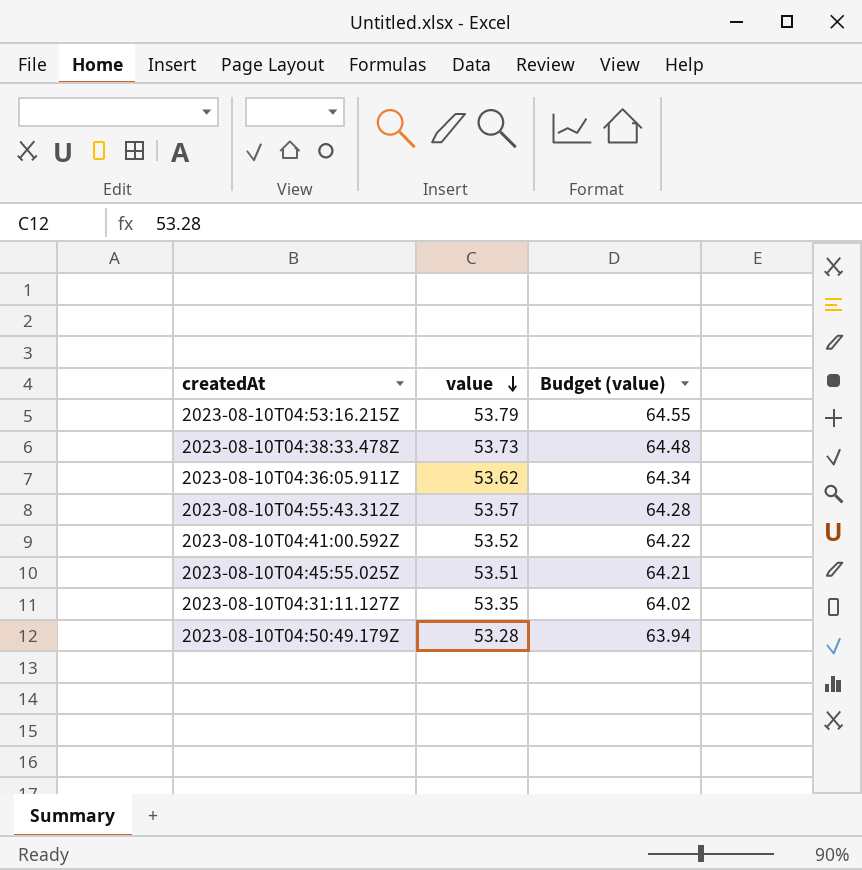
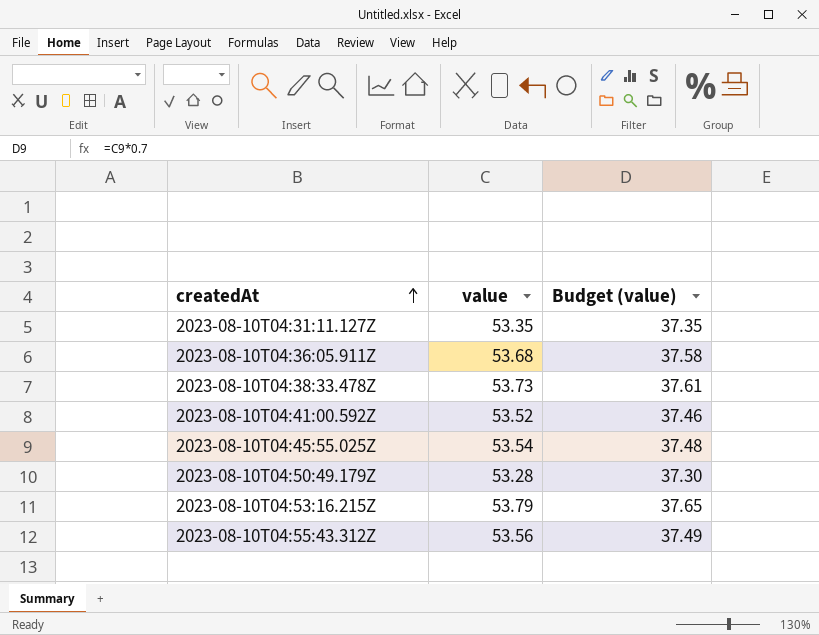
row order: value descending -> createdAt ascending
column Budget (value) | formula: [value] * 1.2 -> [value] * 0.7
2023-08-10T04:36:05.911Z | value: 53.62 -> 53.68
2023-08-10T04:45:55.025Z | value: 53.51 -> 53.54
2023-08-10T04:55:43.312Z | value: 53.57 -> 53.56

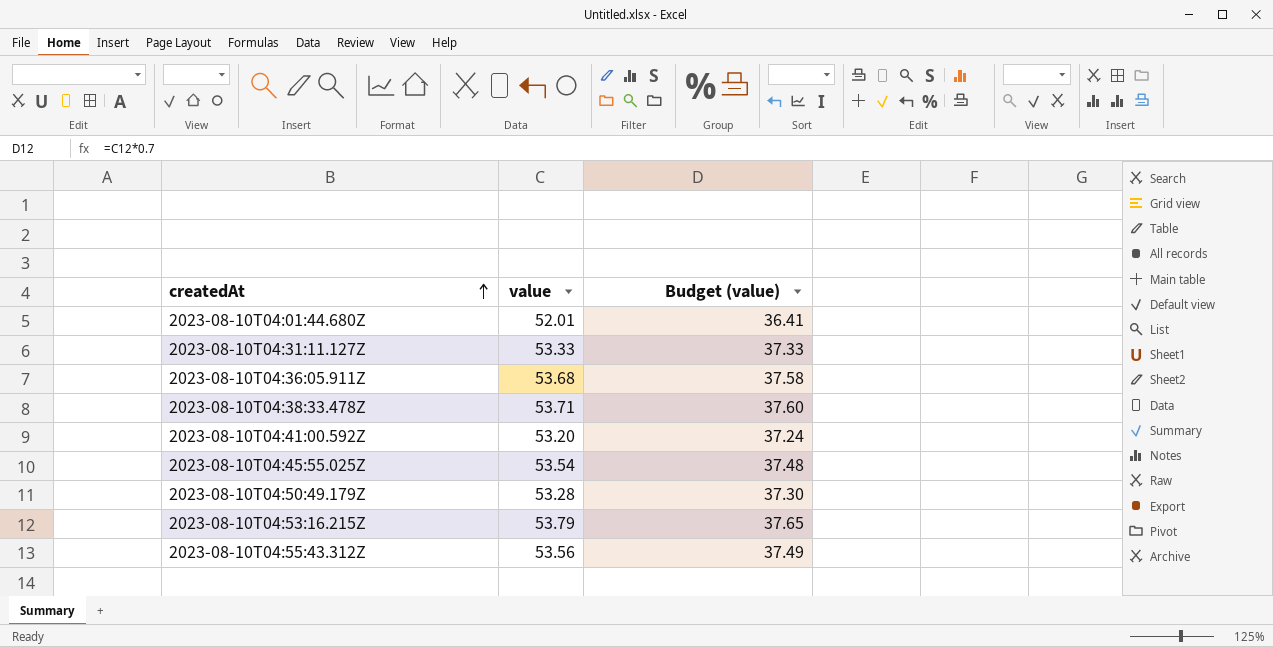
row 2023-08-10T04:01:44.680Z: none -> 52.01 | 36.41
2023-08-10T04:31:11.127Z | value: 53.35 -> 53.33
2023-08-10T04:31:11.127Z | Budget (value): 37.35 -> 37.33
2023-08-10T04:38:33.478Z | value: 53.73 -> 53.71
2023-08-10T04:38:33.478Z | Budget (value): 37.61 -> 37.60
2023-08-10T04:41:00.592Z | value: 53.52 -> 53.20
2023-08-10T04:41:00.592Z | Budget (value): 37.46 -> 37.24

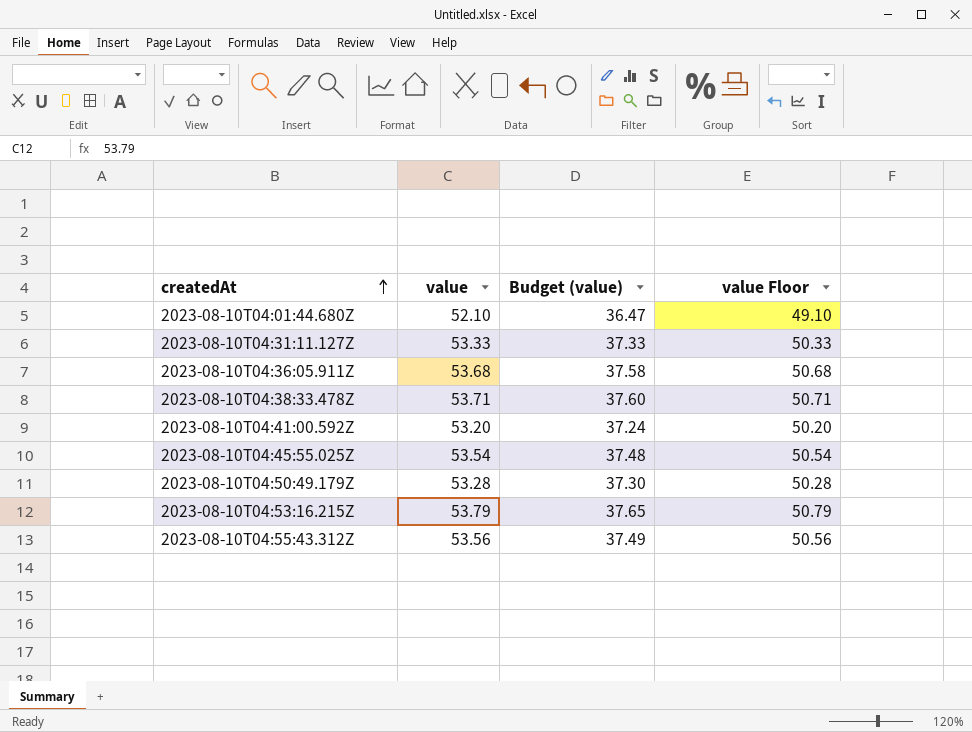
column value Floor | formula: none -> [value] - 3
2023-08-10T04:01:44.680Z | value: 52.01 -> 52.10
2023-08-10T04:01:44.680Z | Budget (value): 36.41 -> 36.47

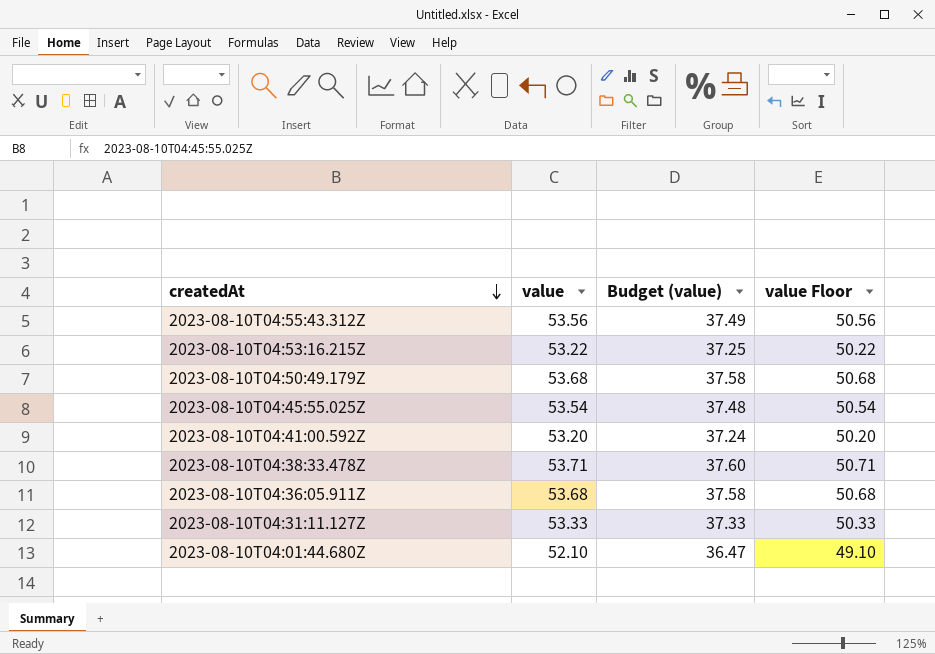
row order: createdAt ascending -> createdAt descending
2023-08-10T04:53:16.215Z | value: 53.79 -> 53.22
2023-08-10T04:53:16.215Z | Budget (value): 37.65 -> 37.25
2023-08-10T04:53:16.215Z | value Floor: 50.79 -> 50.22
2023-08-10T04:50:49.179Z | value: 53.28 -> 53.68
2023-08-10T04:50:49.179Z | Budget (value): 37.30 -> 37.58
2023-08-10T04:50:49.179Z | value Floor: 50.28 -> 50.68

